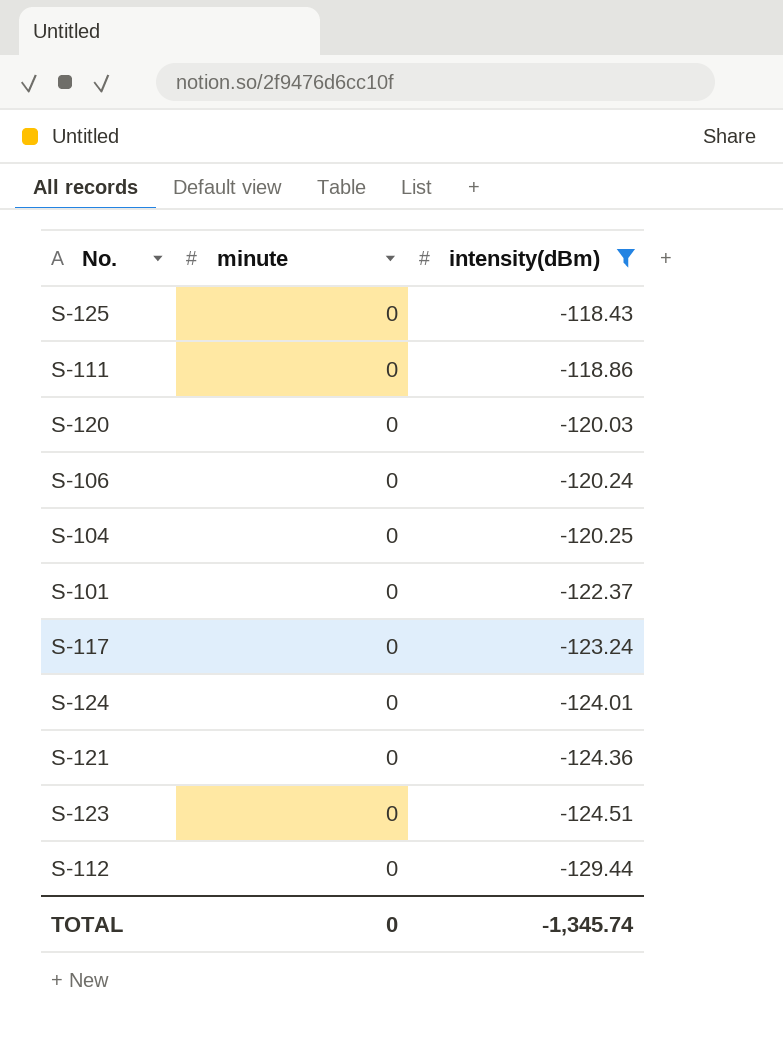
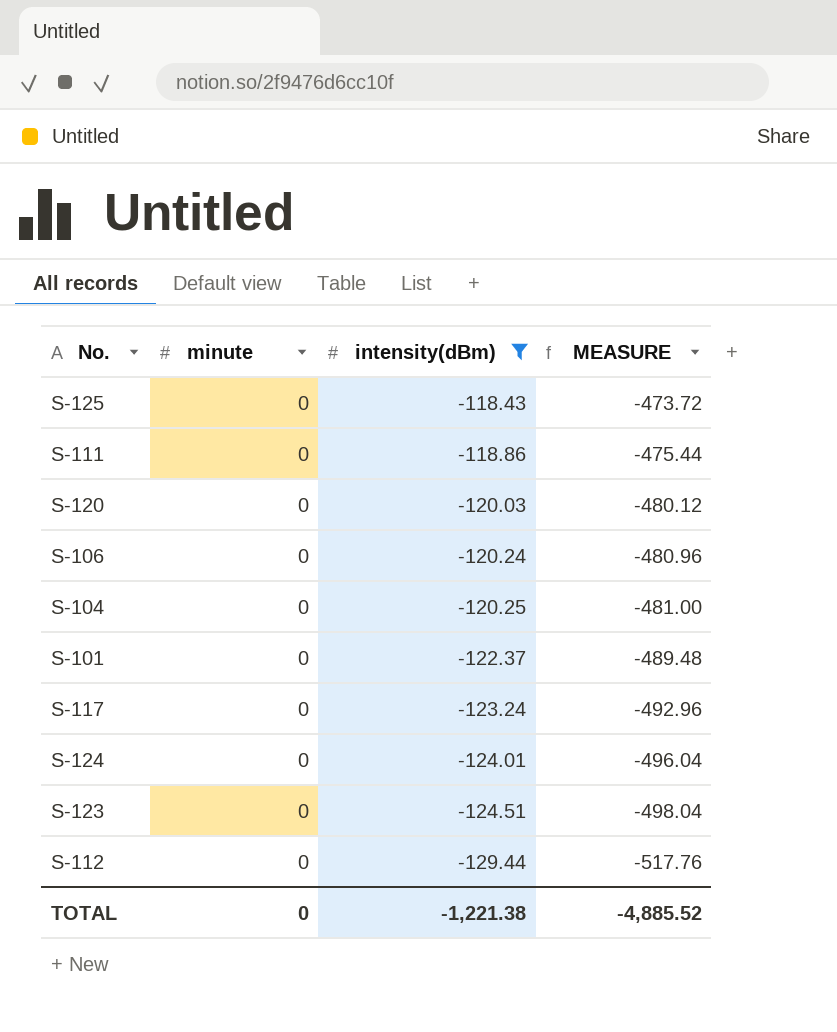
column MEASURE | formula: none -> [intensity(dBm)] * 4
row S-121: 0 | -124.36 -> none
TOTAL | intensity(dBm): -1,345.74 -> -1,221.38

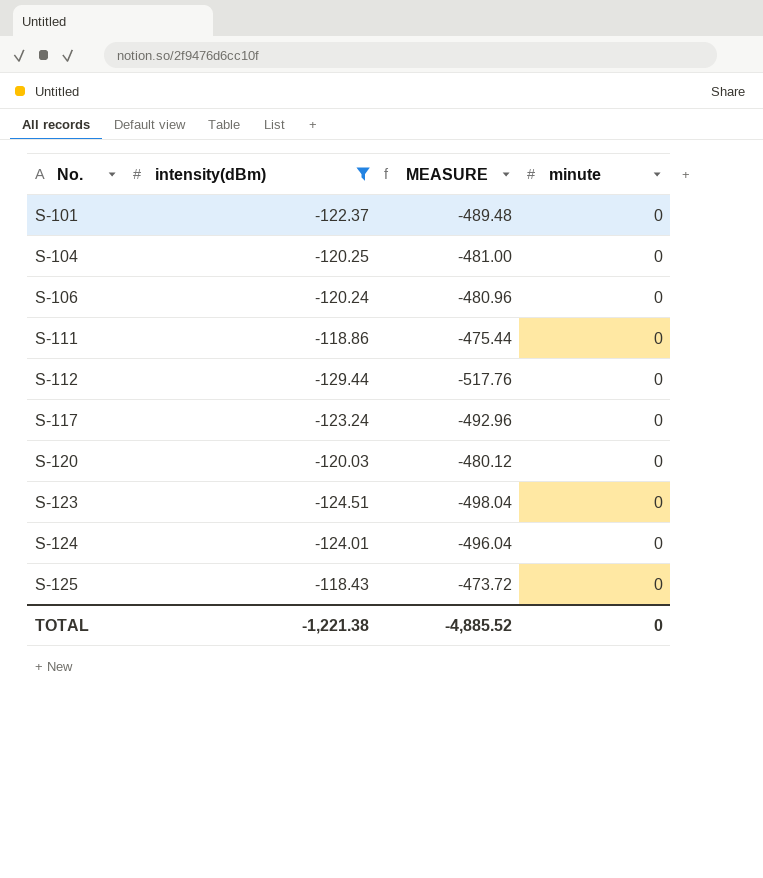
row order: intensity(dBm) descending -> No. ascending
column minute | position: 2 -> 4

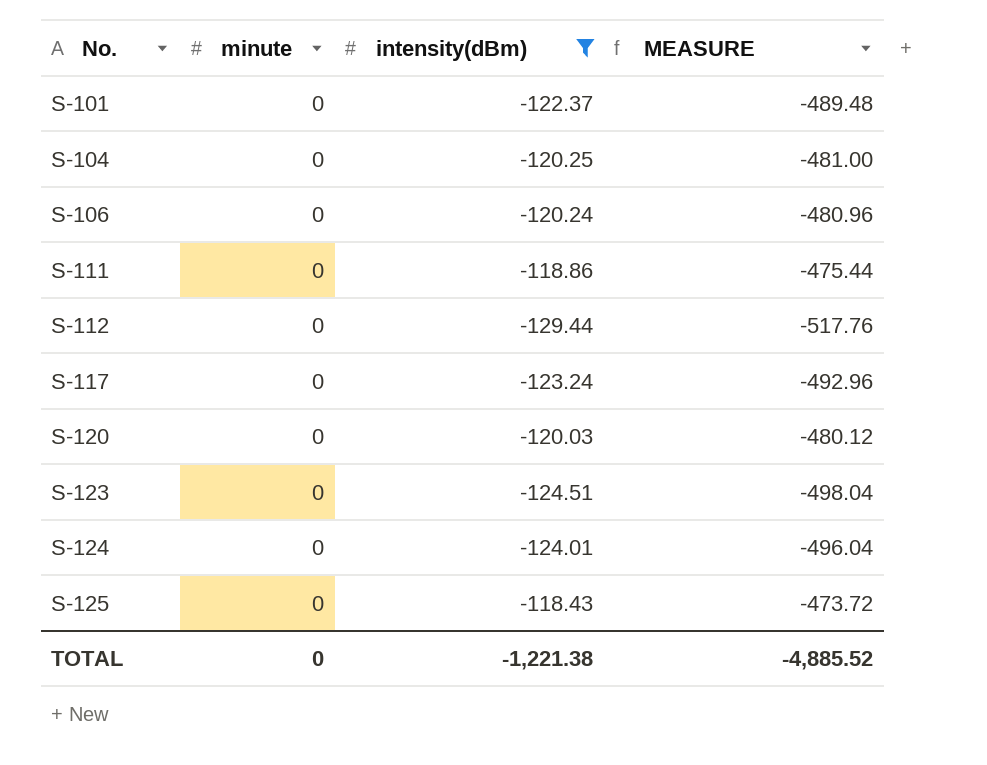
column minute | position: 4 -> 2

